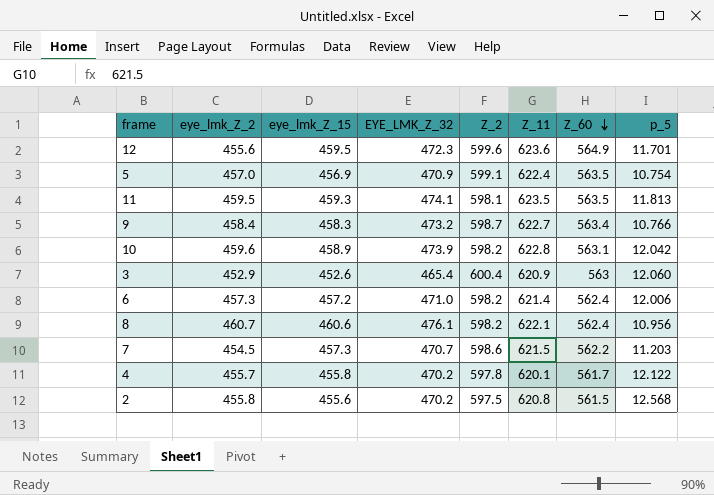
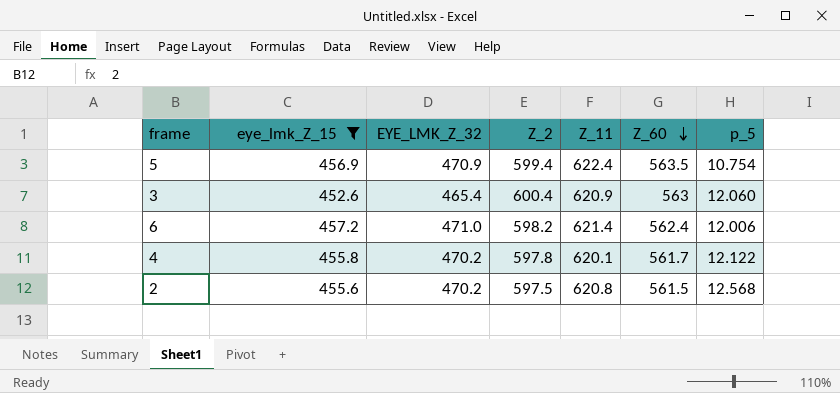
filter: none -> eye_lmk_Z_15 <= 457.2
column eye_lmk_Z_2 | position: 2 -> none
5 | Z_2: 599.1 -> 599.4

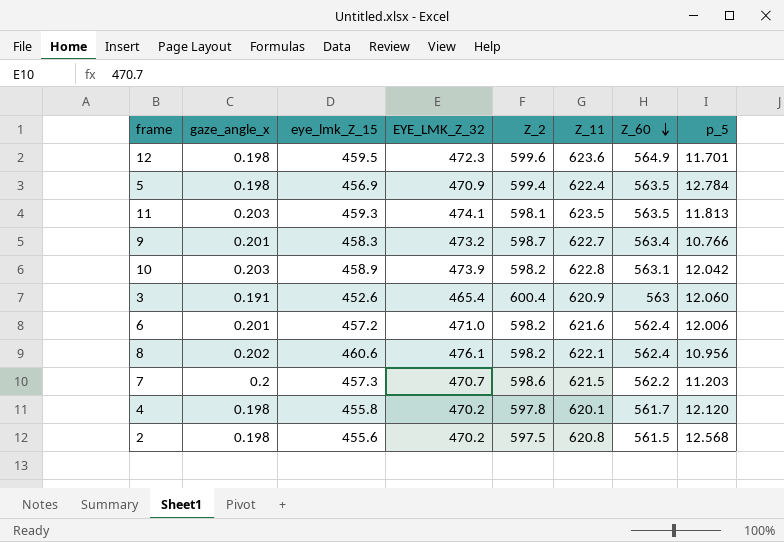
filter: eye_lmk_Z_15 <= 457.2 -> none
column gaze_angle_x | position: none -> 2
5 | p_5: 10.754 -> 12.784
6 | Z_11: 621.4 -> 621.6
4 | p_5: 12.122 -> 12.120

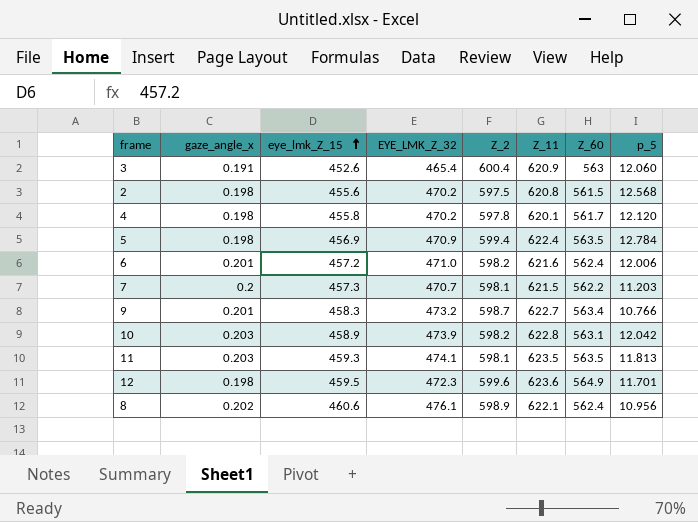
row order: Z_60 descending -> eye_lmk_Z_15 ascending
7 | Z_2: 598.6 -> 598.1
8 | Z_2: 598.2 -> 598.9

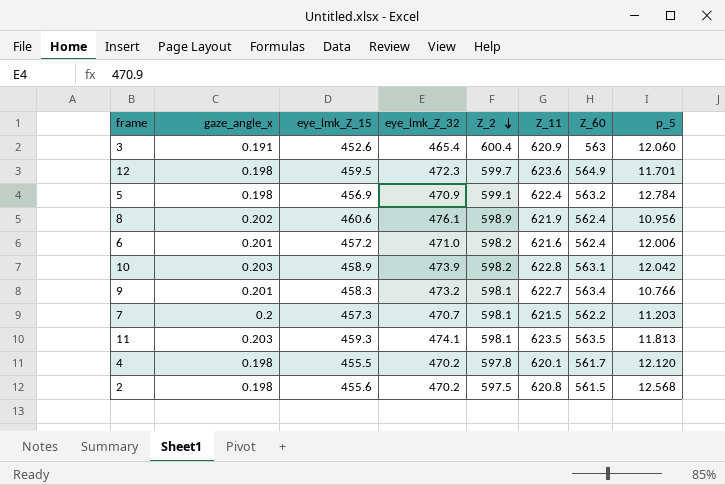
row order: eye_lmk_Z_15 ascending -> Z_2 descending
column name: EYE_LMK_Z_32 -> eye_lmk_Z_32
12 | Z_2: 599.6 -> 599.7
5 | Z_2: 599.4 -> 599.1
5 | Z_60: 563.5 -> 563.2
8 | Z_11: 622.1 -> 621.9
9 | Z_2: 598.7 -> 598.1
4 | eye_lmk_Z_15: 455.8 -> 455.5

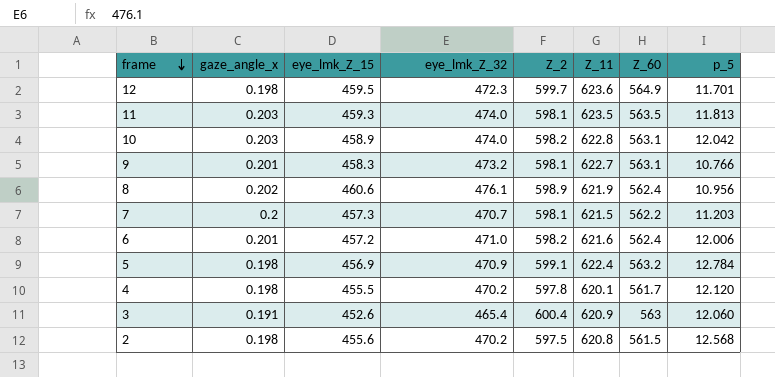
row order: Z_2 descending -> frame descending
11 | eye_lmk_Z_32: 474.1 -> 474.0
10 | eye_lmk_Z_32: 473.9 -> 474.0
9 | Z_60: 563.4 -> 563.1

